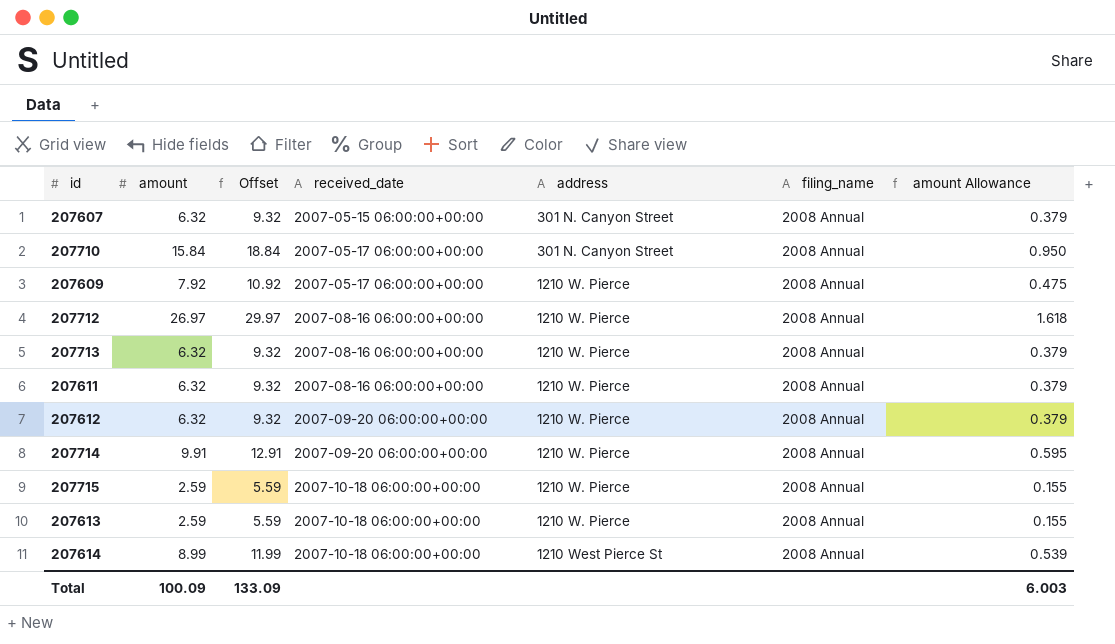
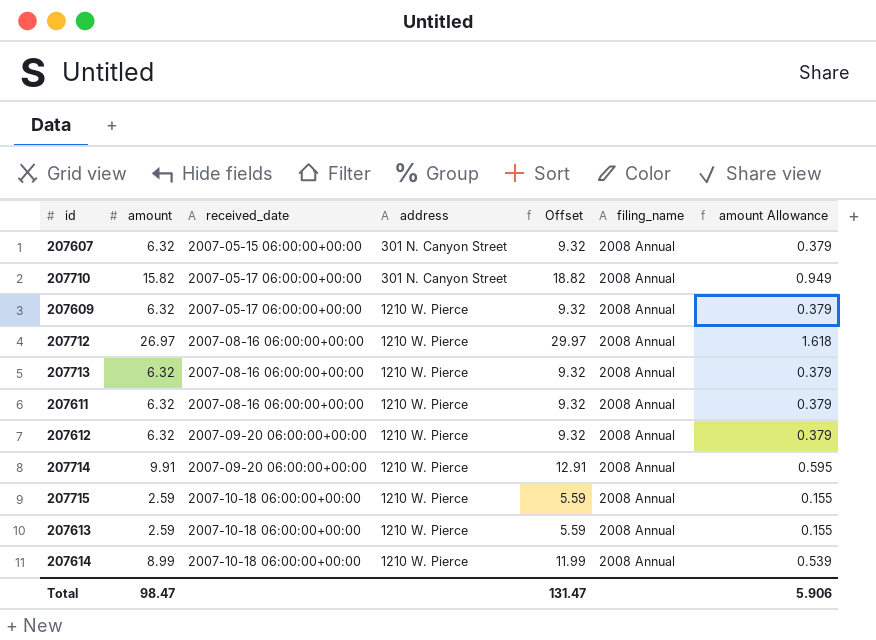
column Offset | position: 3 -> 5
207710 | amount: 15.84 -> 15.82
207710 | Offset: 18.84 -> 18.82
207710 | amount Allowance: 0.950 -> 0.949
207609 | amount: 7.92 -> 6.32
207609 | Offset: 10.92 -> 9.32
207609 | amount Allowance: 0.475 -> 0.379
207614 | address: 1210 West Pierce St -> 1210 W. Pierce
Total | amount: 100.09 -> 98.47
Total | Offset: 133.09 -> 131.47
Total | amount Allowance: 6.003 -> 5.906

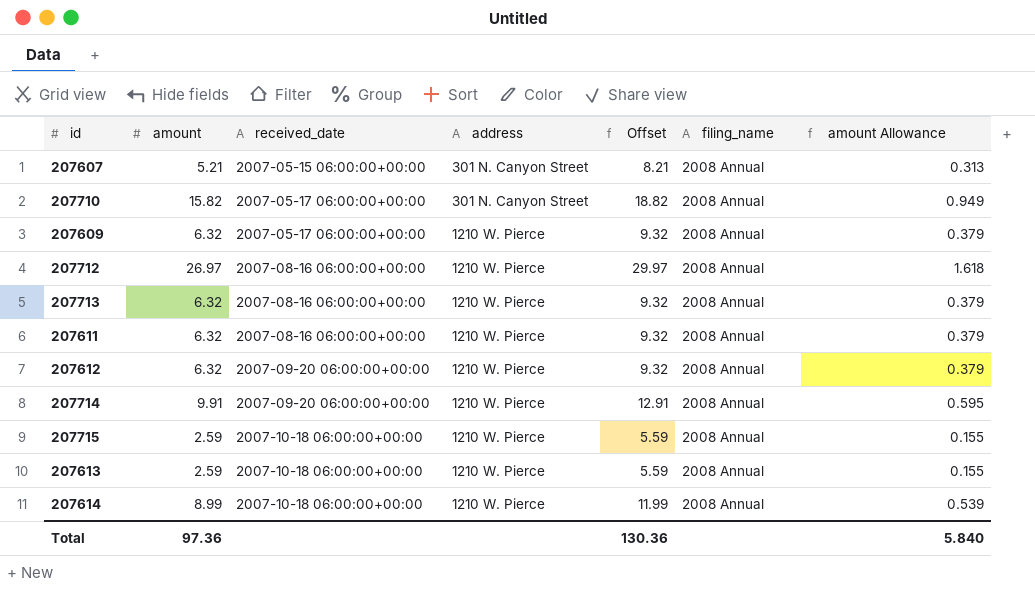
207607 | amount: 6.32 -> 5.21
207607 | Offset: 9.32 -> 8.21
207607 | amount Allowance: 0.379 -> 0.313
Total | amount: 98.47 -> 97.36
Total | Offset: 131.47 -> 130.36
Total | amount Allowance: 5.906 -> 5.840

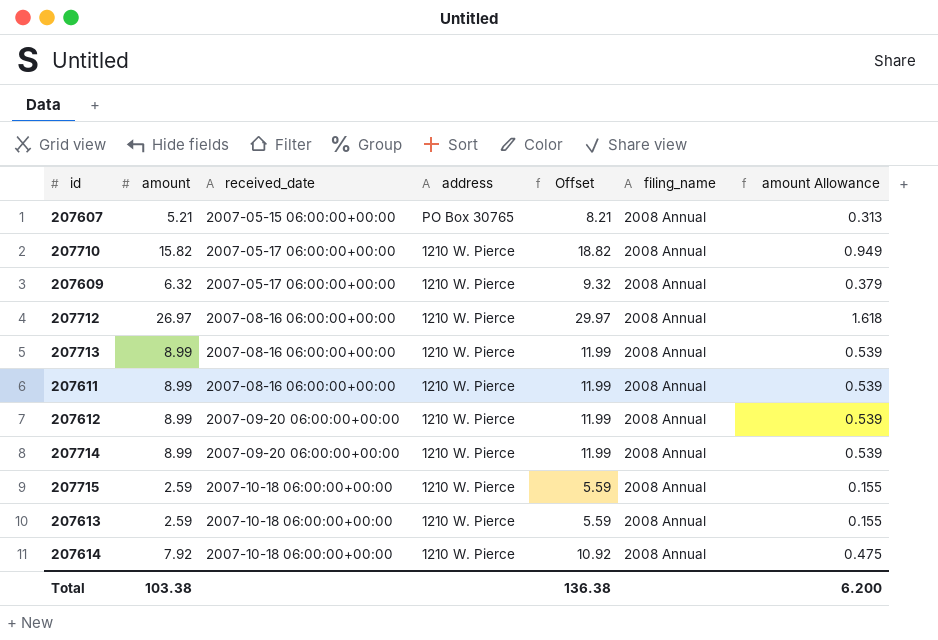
207607 | address: 301 N. Canyon Street -> PO Box 30765
207710 | address: 301 N. Canyon Street -> 1210 W. Pierce
207713 | amount: 6.32 -> 8.99
207713 | Offset: 9.32 -> 11.99
207713 | amount Allowance: 0.379 -> 0.539
207611 | amount: 6.32 -> 8.99
207611 | Offset: 9.32 -> 11.99
207611 | amount Allowance: 0.379 -> 0.539
207612 | amount: 6.32 -> 8.99
207612 | Offset: 9.32 -> 11.99
207612 | amount Allowance: 0.379 -> 0.539
207714 | amount: 9.91 -> 8.99
207714 | Offset: 12.91 -> 11.99
207714 | amount Allowance: 0.595 -> 0.539
207614 | amount: 8.99 -> 7.92
207614 | Offset: 11.99 -> 10.92
207614 | amount Allowance: 0.539 -> 0.475
Total | amount: 97.36 -> 103.38
Total | Offset: 130.36 -> 136.38
Total | amount Allowance: 5.840 -> 6.200

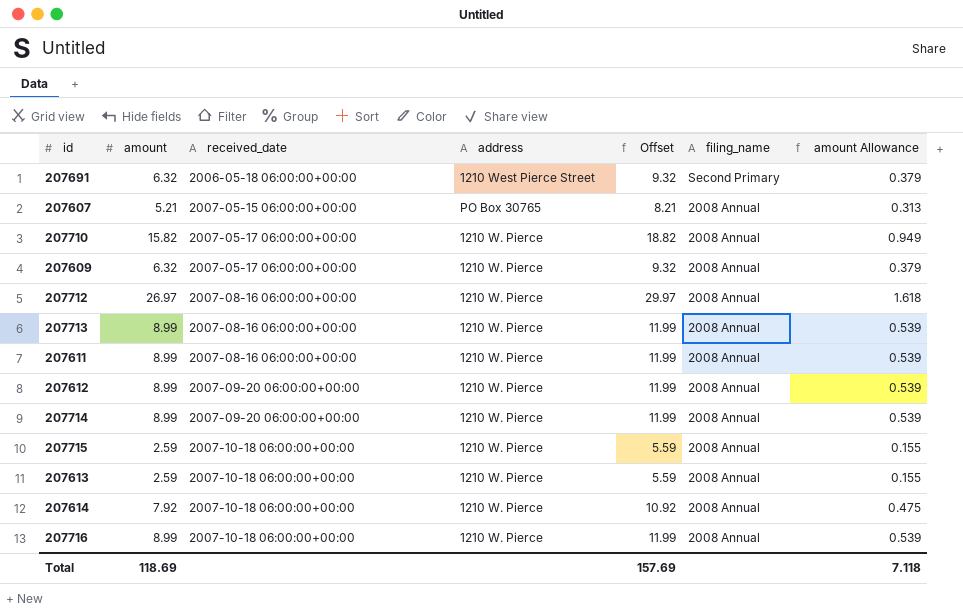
row 207691: none -> 6.32 | 2006-05-18 06:00:00+00:00 | 1210 West Pierce Street | 9.32 | Second Primary | 0.379
row 207716: none -> 8.99 | 2007-10-18 06:00:00+00:00 | 1210 W. Pierce | 11.99 | 2008 Annual | 0.539
Total | amount: 103.38 -> 118.69
Total | Offset: 136.38 -> 157.69
Total | amount Allowance: 6.200 -> 7.118

